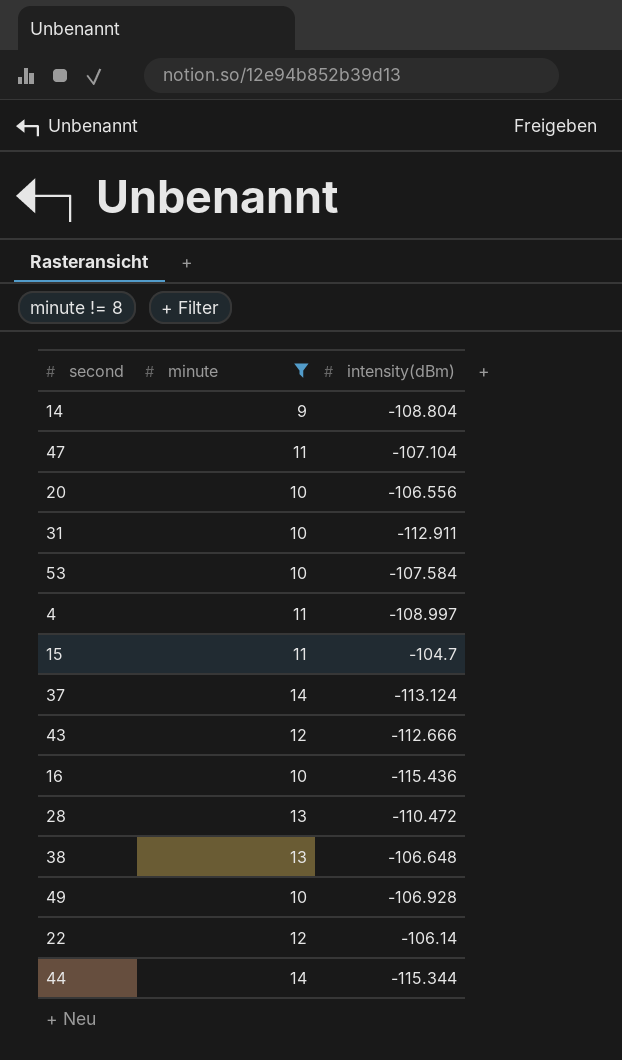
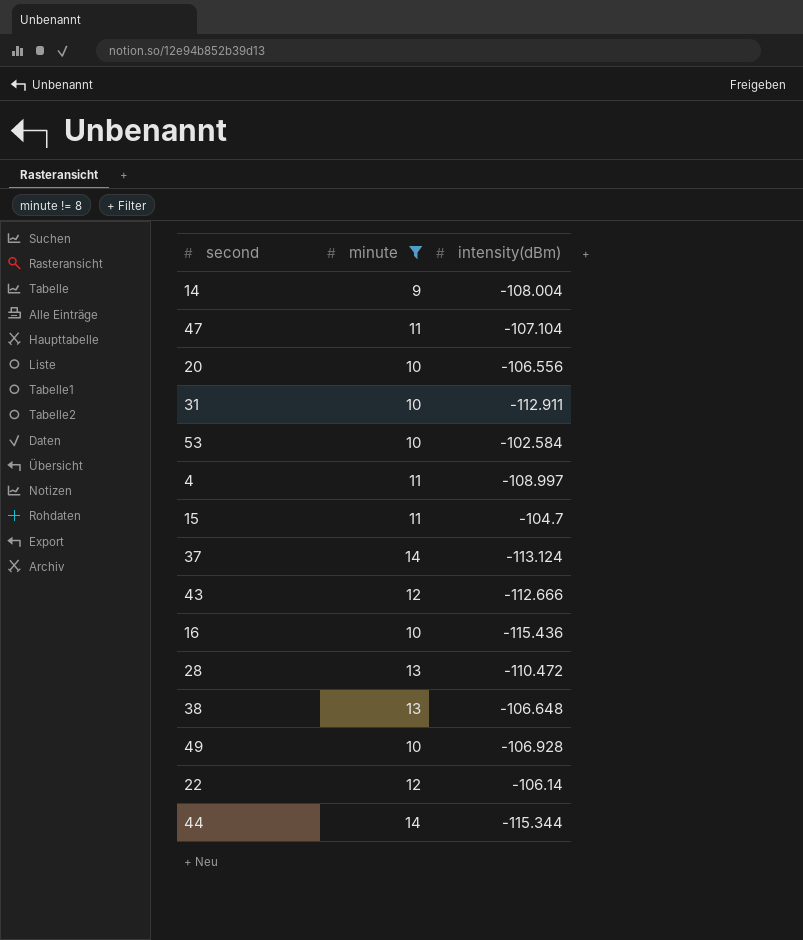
14 | intensity(dBm): -108.804 -> -108.004
53 | intensity(dBm): -107.584 -> -102.584

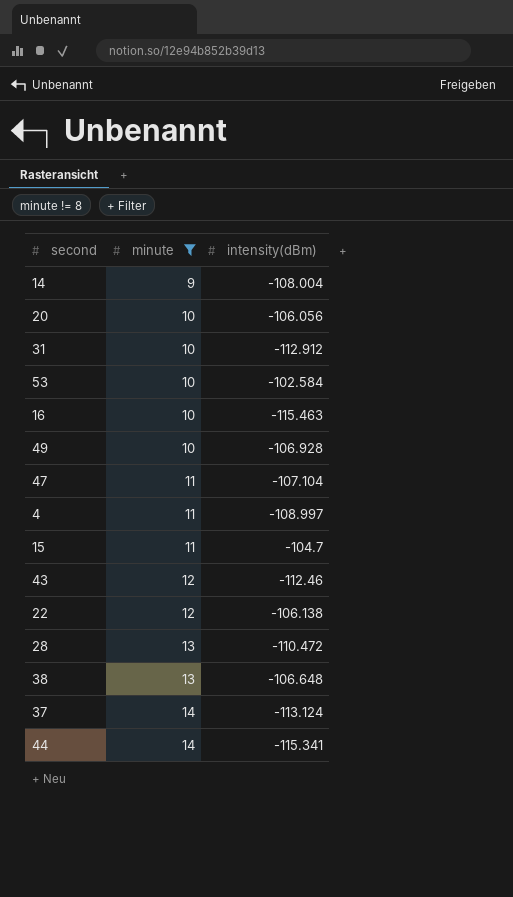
row order: none -> minute ascending
20 | intensity(dBm): -106.556 -> -106.056
31 | intensity(dBm): -112.911 -> -112.912
16 | intensity(dBm): -115.436 -> -115.463
43 | intensity(dBm): -112.666 -> -112.46
22 | intensity(dBm): -106.14 -> -106.138
44 | intensity(dBm): -115.344 -> -115.341

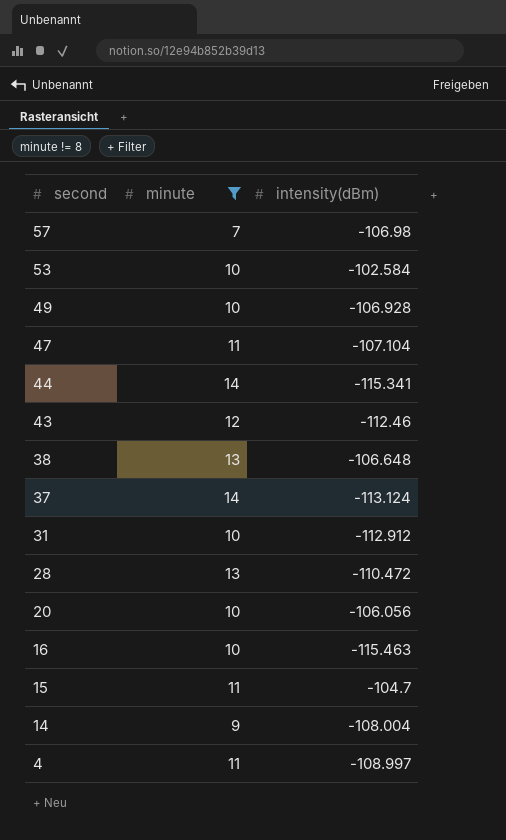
row order: minute ascending -> second descending
row 22: 12 | -106.138 -> none
row 57: none -> 7 | -106.98

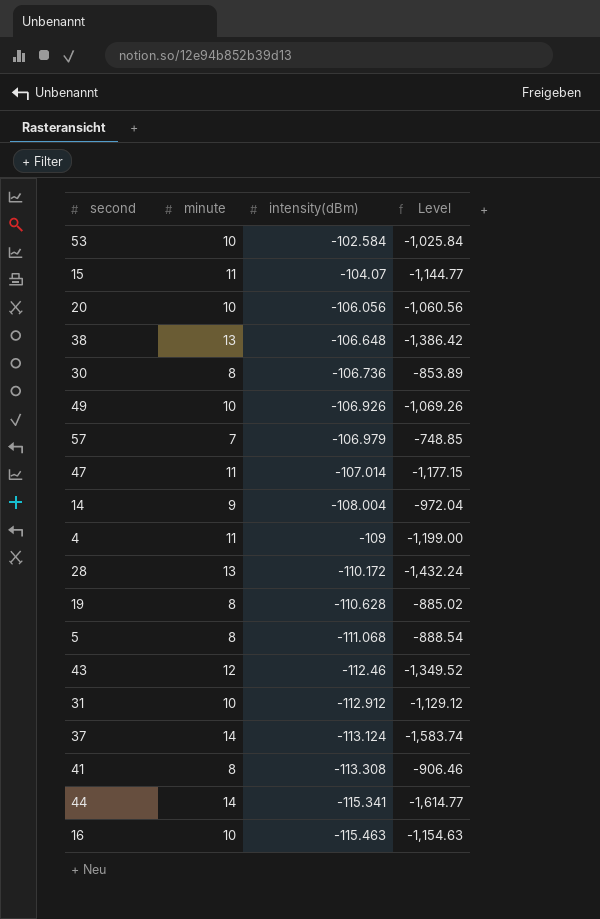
filter: minute != 8 -> none
row order: second descending -> intensity(dBm) descending
column Level | formula: none -> [minute] * [intensity(dBm)]
15 | intensity(dBm): -104.7 -> -104.07
49 | intensity(dBm): -106.928 -> -106.926
57 | intensity(dBm): -106.98 -> -106.979
47 | intensity(dBm): -107.104 -> -107.014
4 | intensity(dBm): -108.997 -> -109
28 | intensity(dBm): -110.472 -> -110.172

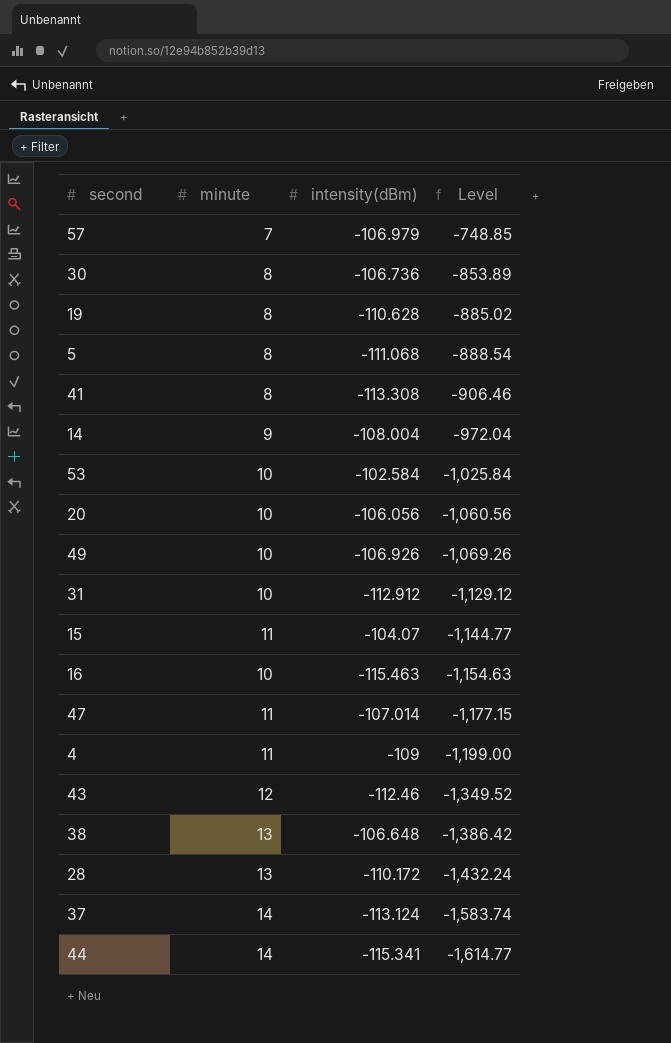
row order: intensity(dBm) descending -> Level descending

